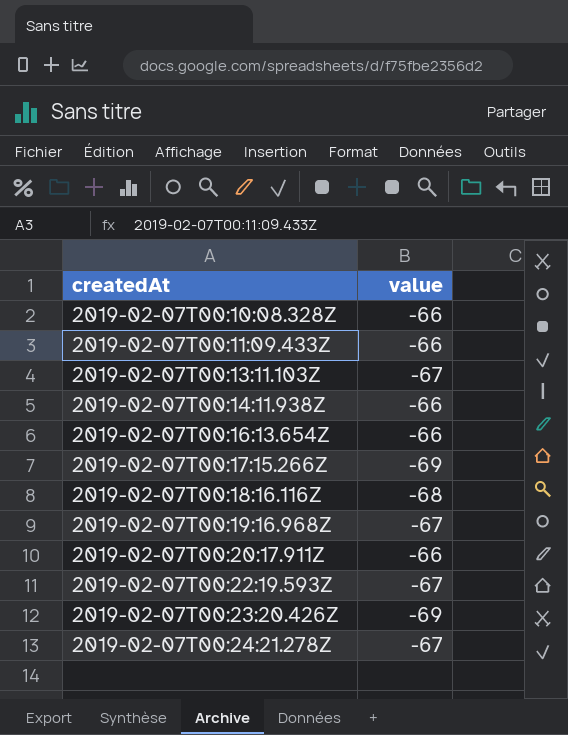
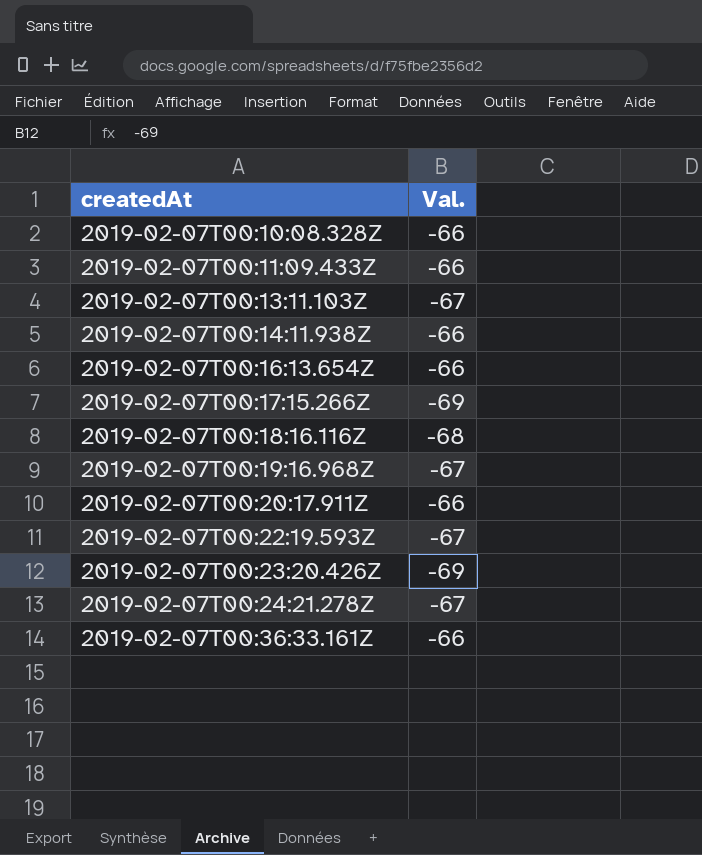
column name: value -> Val.
row 2019-02-07T00:36:33.161Z: none -> -66

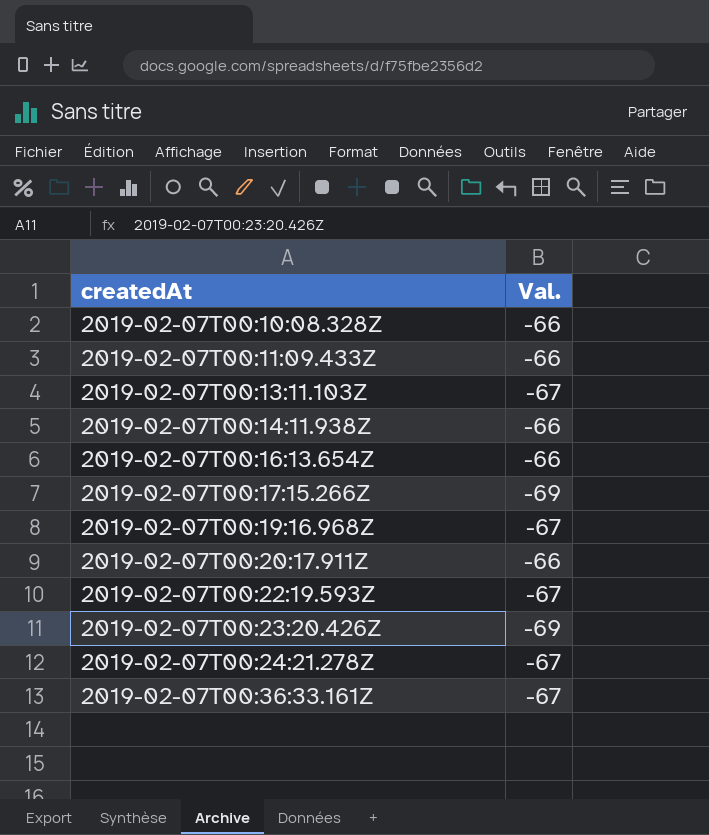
row 2019-02-07T00:18:16.116Z: -68 -> none
2019-02-07T00:36:33.161Z | Val.: -66 -> -67

